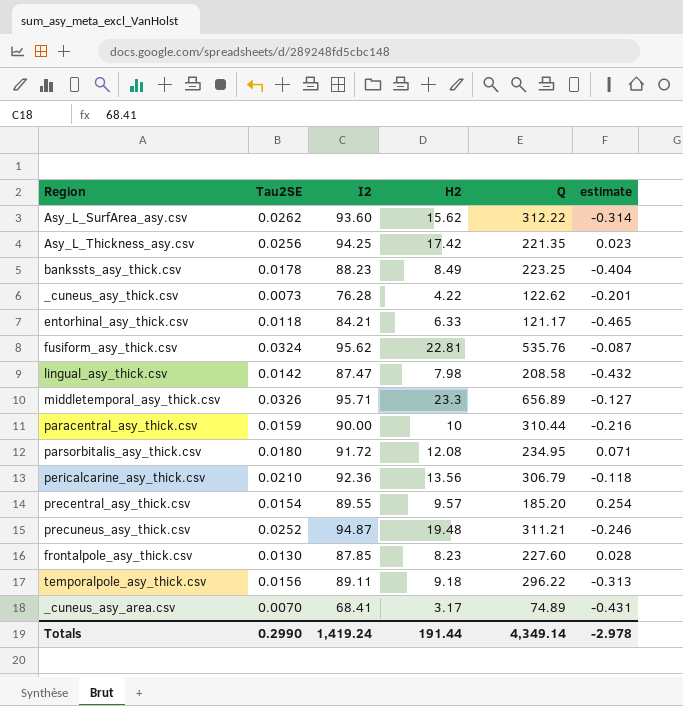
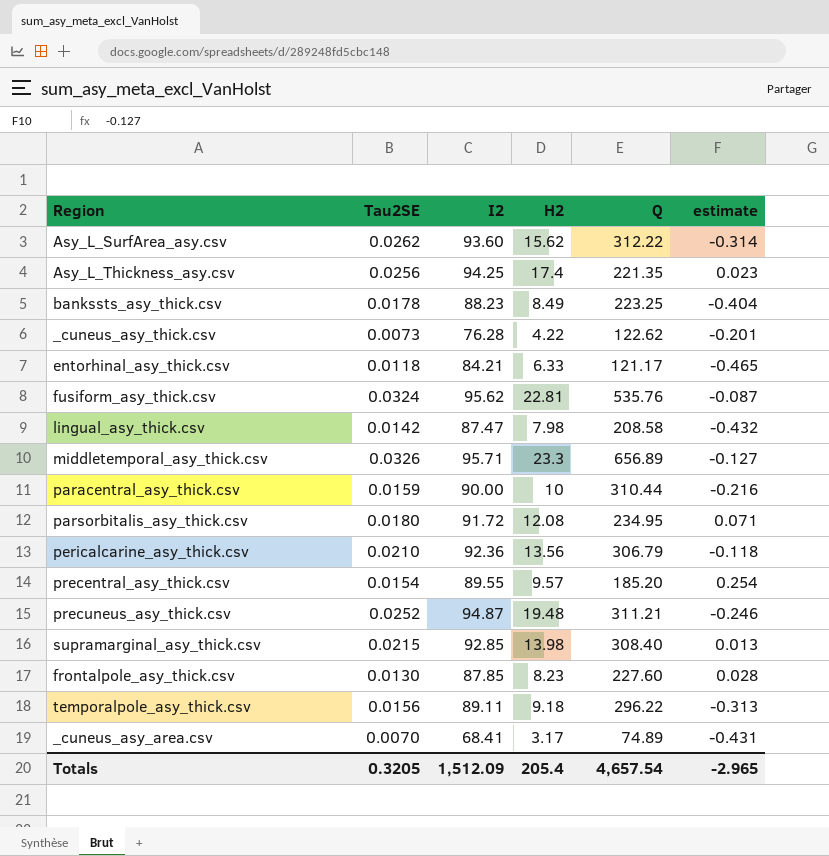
Asy_L_Thickness_asy.csv | H2: 17.42 -> 17.4
row supramarginal_asy_thick.csv: none -> 0.0215 | 92.85 | 13.98 | 308.40 | 0.013
Totals | Tau2SE: 0.2990 -> 0.3205
Totals | I2: 1,419.24 -> 1,512.09
Totals | H2: 191.44 -> 205.4
Totals | Q: 4,349.14 -> 4,657.54
Totals | estimate: -2.978 -> -2.965

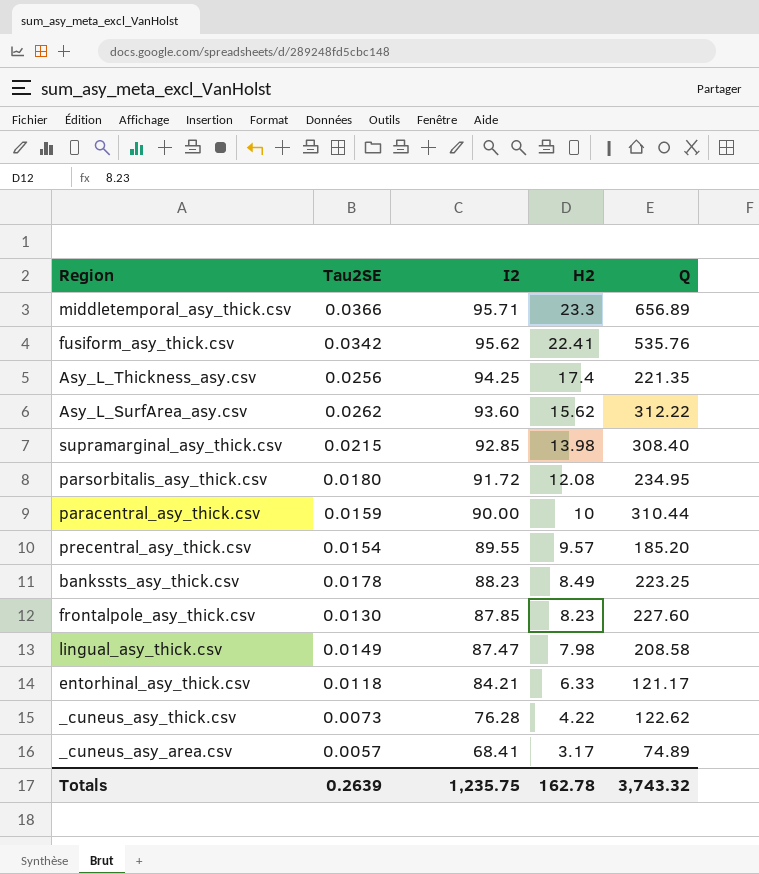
row order: none -> I2 descending
column estimate | position: 6 -> none
row pericalcarine_asy_thick.csv: 0.0210 | 92.36 | 13.56 | 306.79 | -0.118 -> none
row precuneus_asy_thick.csv: 0.0252 | 94.87 | 19.48 | 311.21 | -0.246 -> none
row temporalpole_asy_thick.csv: 0.0156 | 89.11 | 9.18 | 296.22 | -0.313 -> none
middletemporal_asy_thick.csv | Tau2SE: 0.0326 -> 0.0366
fusiform_asy_thick.csv | Tau2SE: 0.0324 -> 0.0342
fusiform_asy_thick.csv | H2: 22.81 -> 22.41
lingual_asy_thick.csv | Tau2SE: 0.0142 -> 0.0149
_cuneus_asy_area.csv | Tau2SE: 0.0070 -> 0.0057
Totals | Tau2SE: 0.3205 -> 0.2639
Totals | I2: 1,512.09 -> 1,235.75
Totals | H2: 205.4 -> 162.78
Totals | Q: 4,657.54 -> 3,743.32

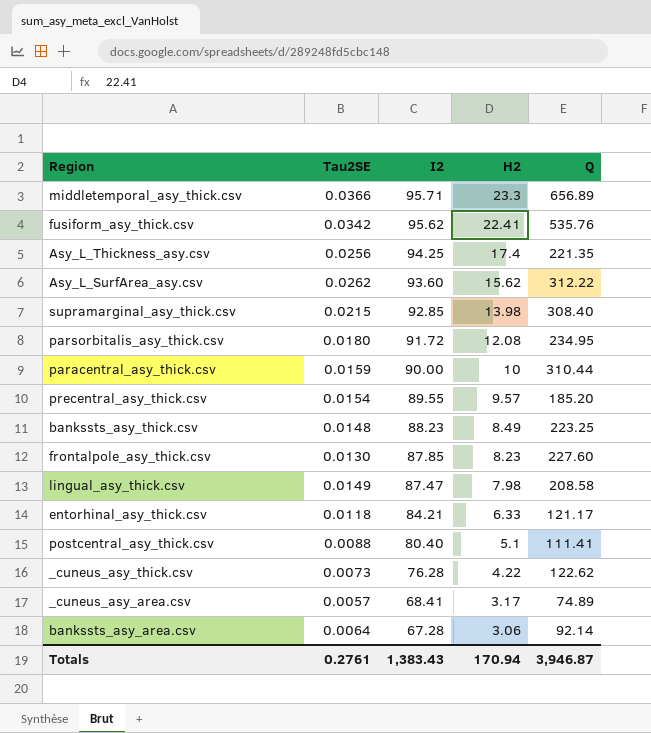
bankssts_asy_thick.csv | Tau2SE: 0.0178 -> 0.0148
row postcentral_asy_thick.csv: none -> 0.0088 | 80.40 | 5.1 | 111.41
row bankssts_asy_area.csv: none -> 0.0064 | 67.28 | 3.06 | 92.14
Totals | Tau2SE: 0.2639 -> 0.2761
Totals | I2: 1,235.75 -> 1,383.43
Totals | H2: 162.78 -> 170.94
Totals | Q: 3,743.32 -> 3,946.87

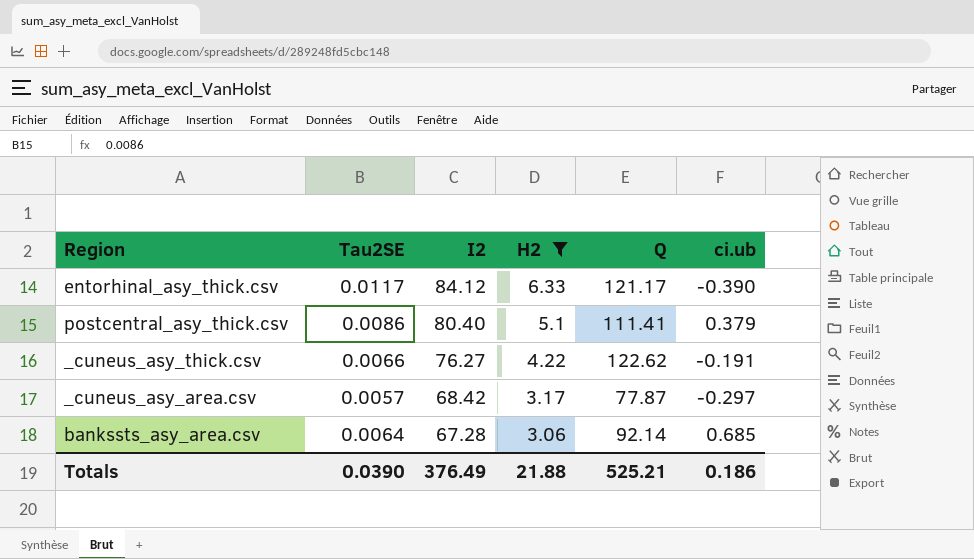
filter: none -> H2 <= 6.33
column ci.ub | position: none -> 6
entorhinal_asy_thick.csv | Tau2SE: 0.0118 -> 0.0117
entorhinal_asy_thick.csv | I2: 84.21 -> 84.12
postcentral_asy_thick.csv | Tau2SE: 0.0088 -> 0.0086
_cuneus_asy_thick.csv | Tau2SE: 0.0073 -> 0.0066
_cuneus_asy_thick.csv | I2: 76.28 -> 76.27
_cuneus_asy_area.csv | I2: 68.41 -> 68.42
_cuneus_asy_area.csv | Q: 74.89 -> 77.87
Totals | Tau2SE: 0.2761 -> 0.0390
Totals | I2: 1,383.43 -> 376.49
Totals | H2: 170.94 -> 21.88
Totals | Q: 3,946.87 -> 525.21

